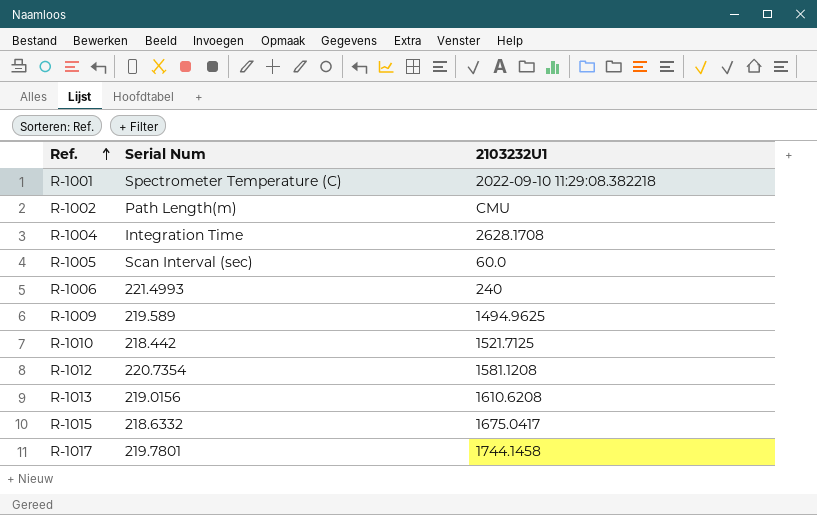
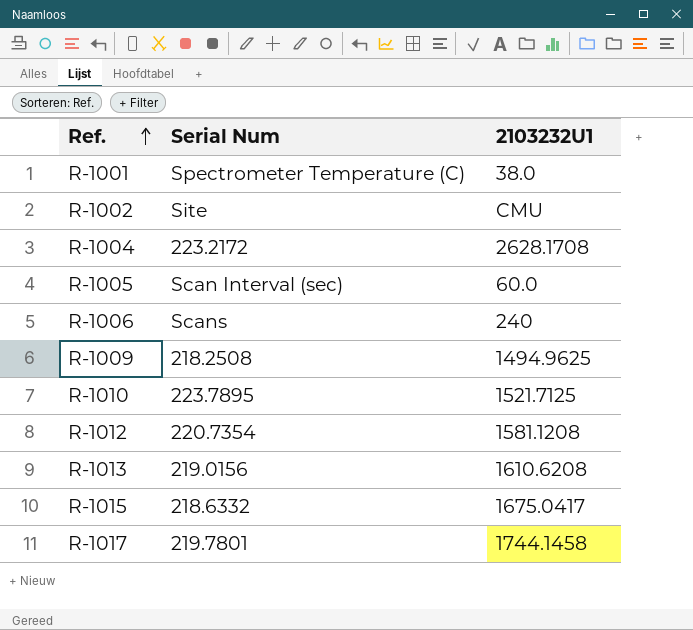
R-1001 | 2103232U1: 2022-09-10 11:29:08.382218 -> 38.0
R-1002 | Serial Num: Path Length(m) -> Site
R-1004 | Serial Num: Integration Time -> 223.2172
R-1006 | Serial Num: 221.4993 -> Scans
R-1009 | Serial Num: 219.589 -> 218.2508
R-1010 | Serial Num: 218.442 -> 223.7895

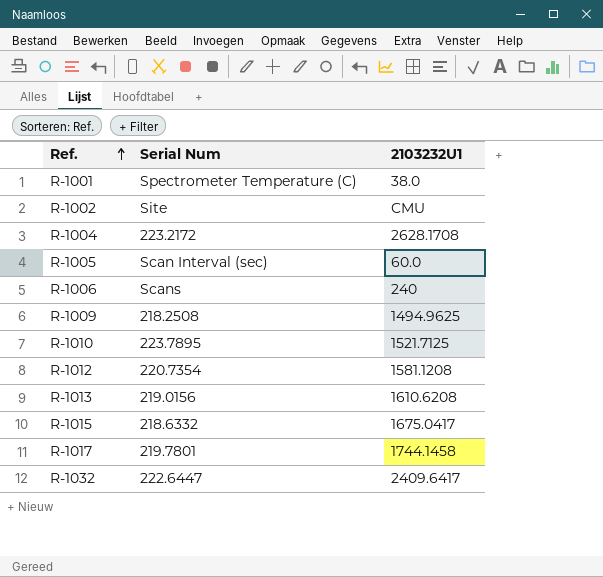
row R-1032: none -> 222.6447 | 2409.6417

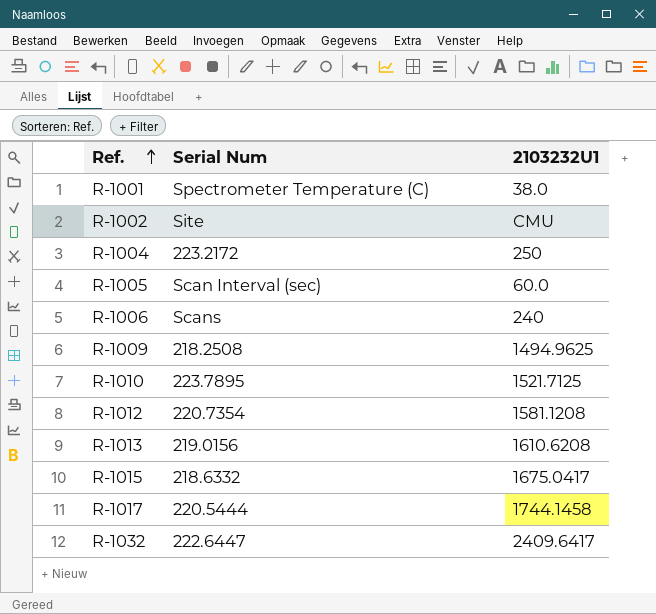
R-1004 | 2103232U1: 2628.1708 -> 250
R-1017 | Serial Num: 219.7801 -> 220.5444

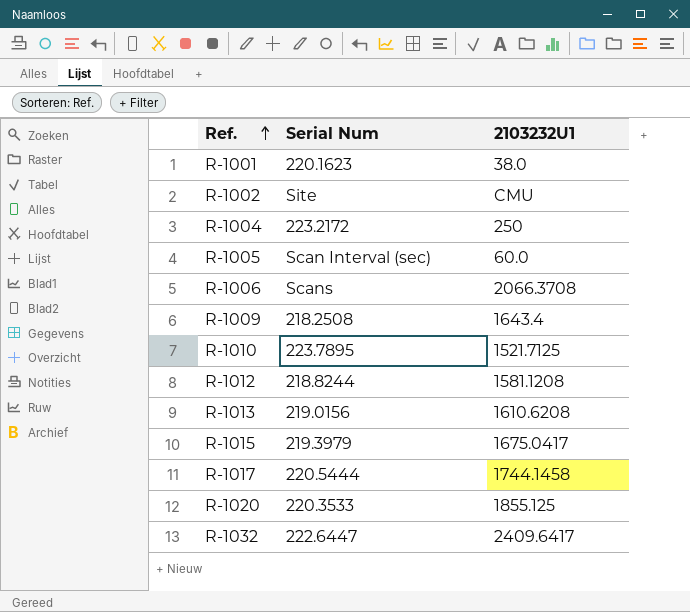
R-1001 | Serial Num: Spectrometer Temperature (C) -> 220.1623
R-1006 | 2103232U1: 240 -> 2066.3708
R-1009 | 2103232U1: 1494.9625 -> 1643.4
R-1012 | Serial Num: 220.7354 -> 218.8244
R-1015 | Serial Num: 218.6332 -> 219.3979
row R-1020: none -> 220.3533 | 1855.125

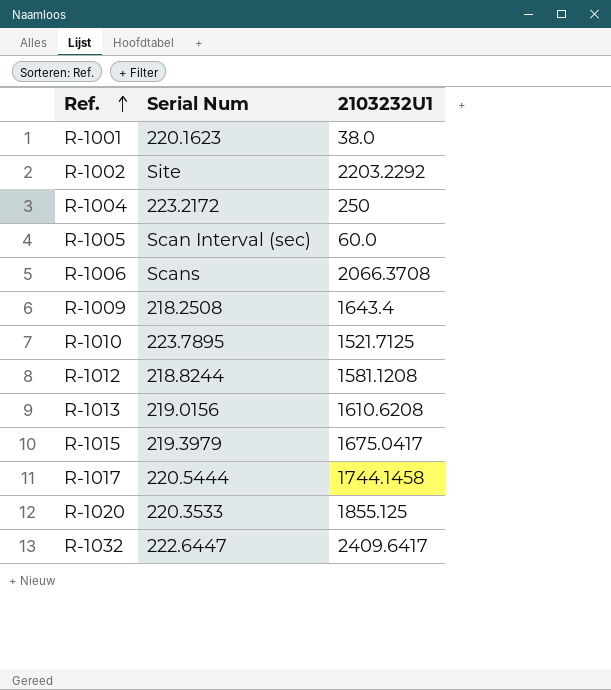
R-1002 | 2103232U1: CMU -> 2203.2292

